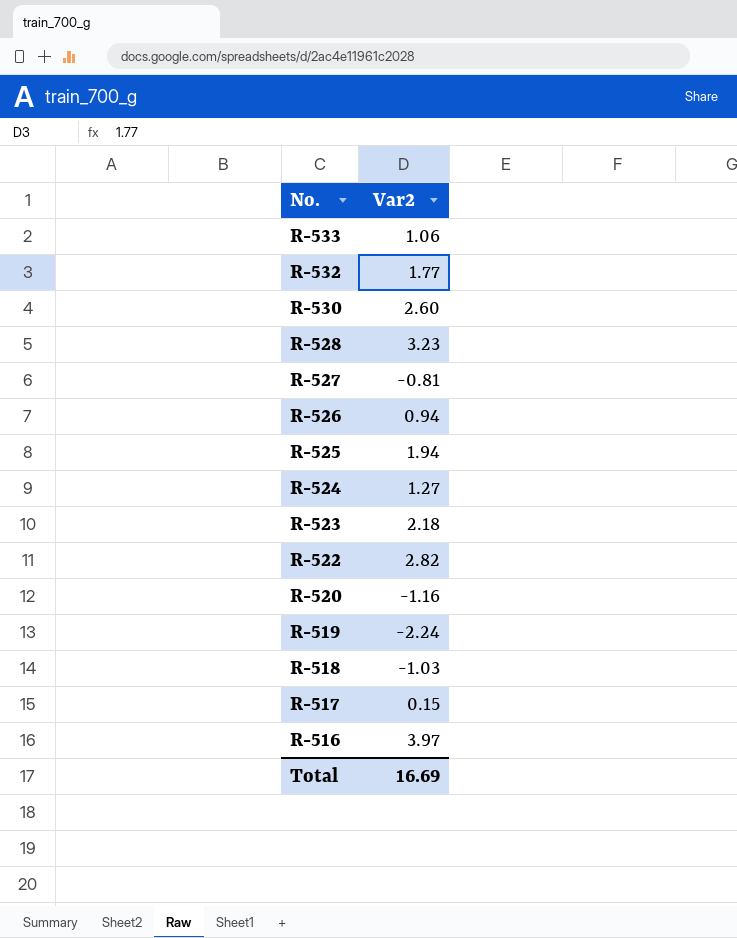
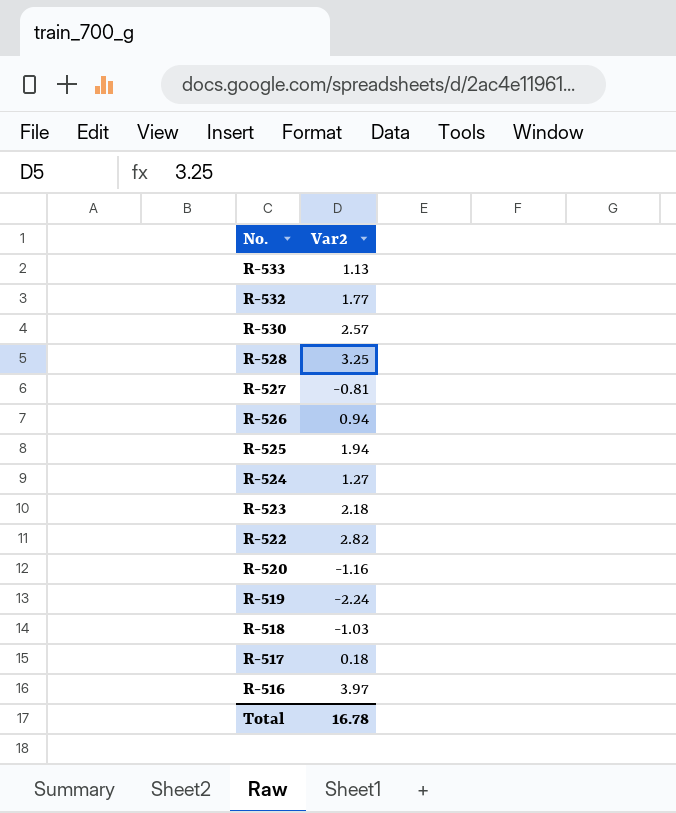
R-533 | Var2: 1.06 -> 1.13
R-530 | Var2: 2.60 -> 2.57
R-528 | Var2: 3.23 -> 3.25
R-517 | Var2: 0.15 -> 0.18
Total | Var2: 16.69 -> 16.78

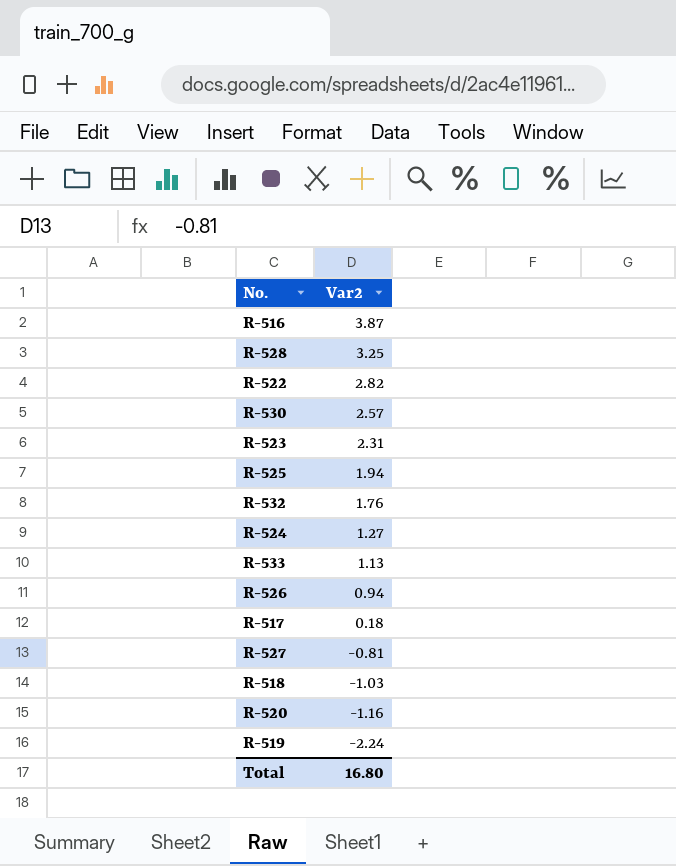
row order: No. descending -> Var2 descending
R-516 | Var2: 3.97 -> 3.87
R-523 | Var2: 2.18 -> 2.31
R-532 | Var2: 1.77 -> 1.76
Total | Var2: 16.78 -> 16.80

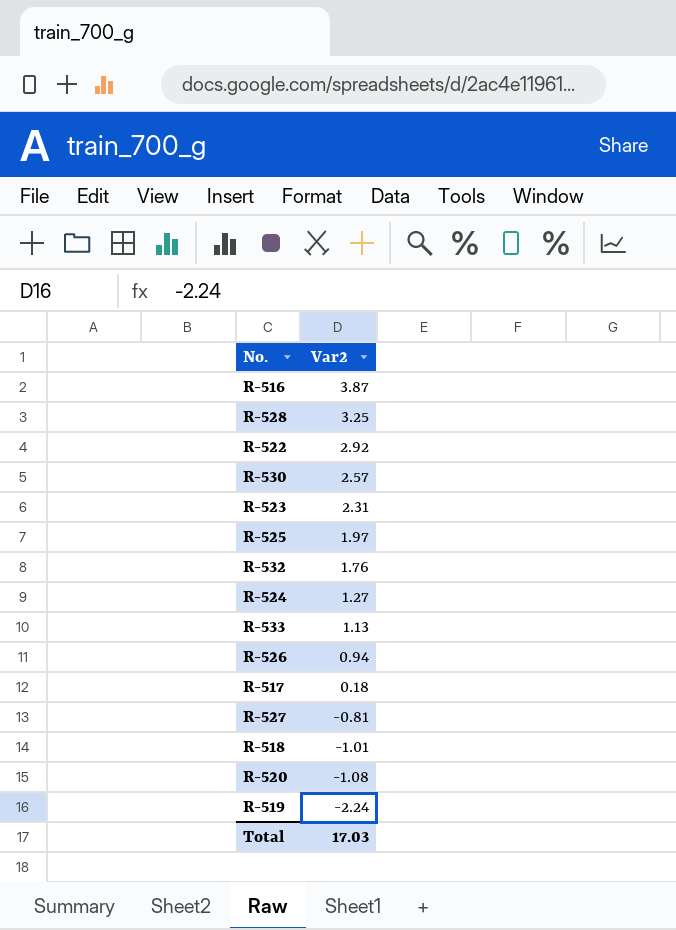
R-522 | Var2: 2.82 -> 2.92
R-525 | Var2: 1.94 -> 1.97
R-518 | Var2: -1.03 -> -1.01
R-520 | Var2: -1.16 -> -1.08
Total | Var2: 16.80 -> 17.03

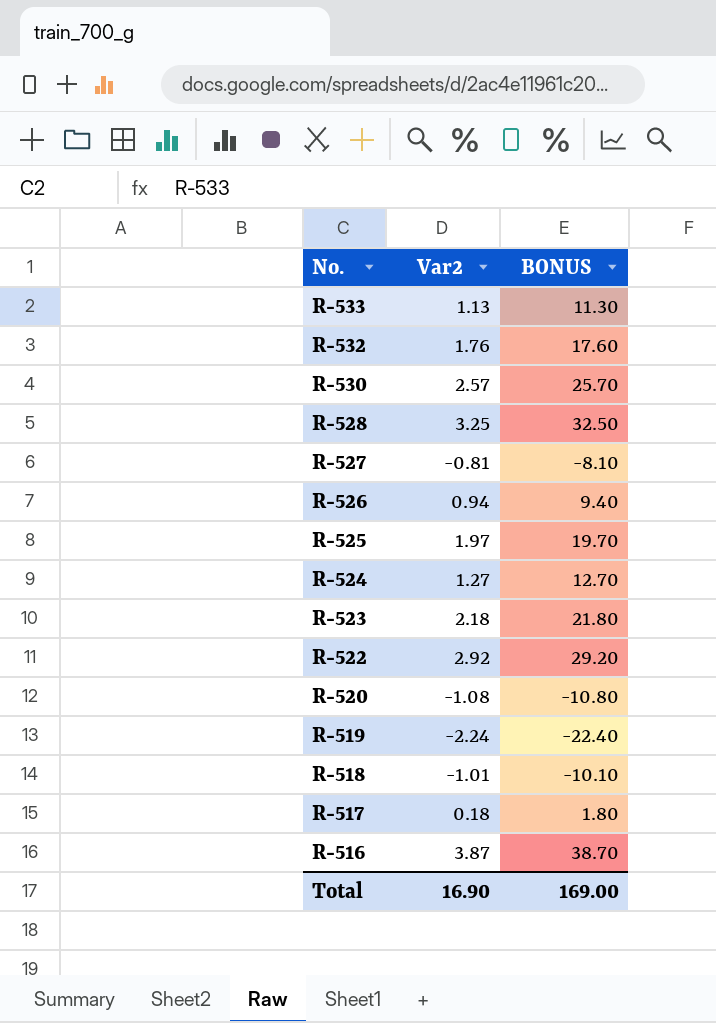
row order: Var2 descending -> No. descending
column BONUS | formula: none -> [Var2] * 10
R-523 | Var2: 2.31 -> 2.18
Total | Var2: 17.03 -> 16.90

